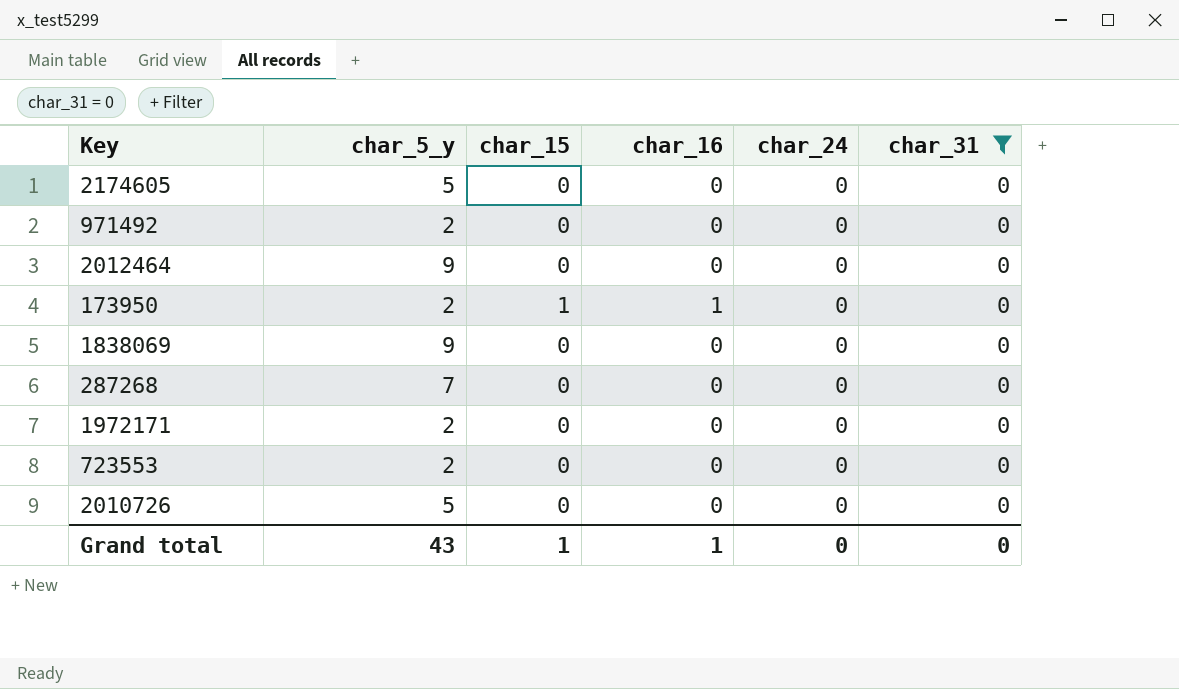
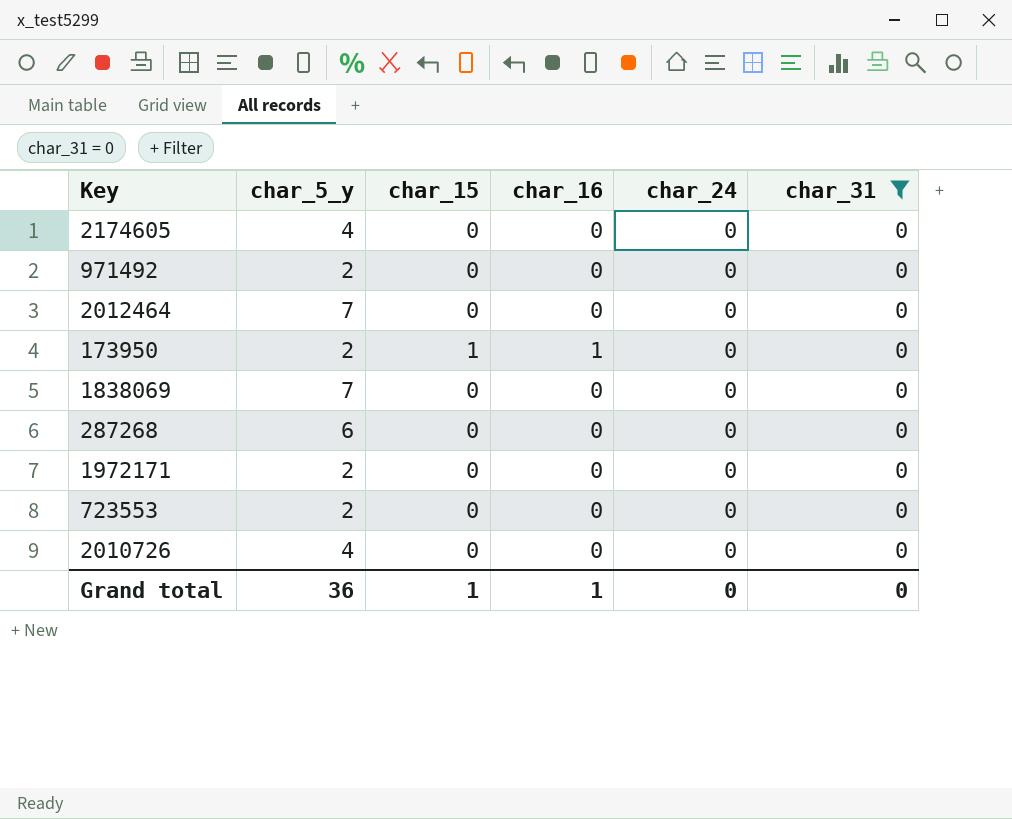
2174605 | char_5_y: 5 -> 4
2012464 | char_5_y: 9 -> 7
1838069 | char_5_y: 9 -> 7
287268 | char_5_y: 7 -> 6
2010726 | char_5_y: 5 -> 4
Grand total | char_5_y: 43 -> 36

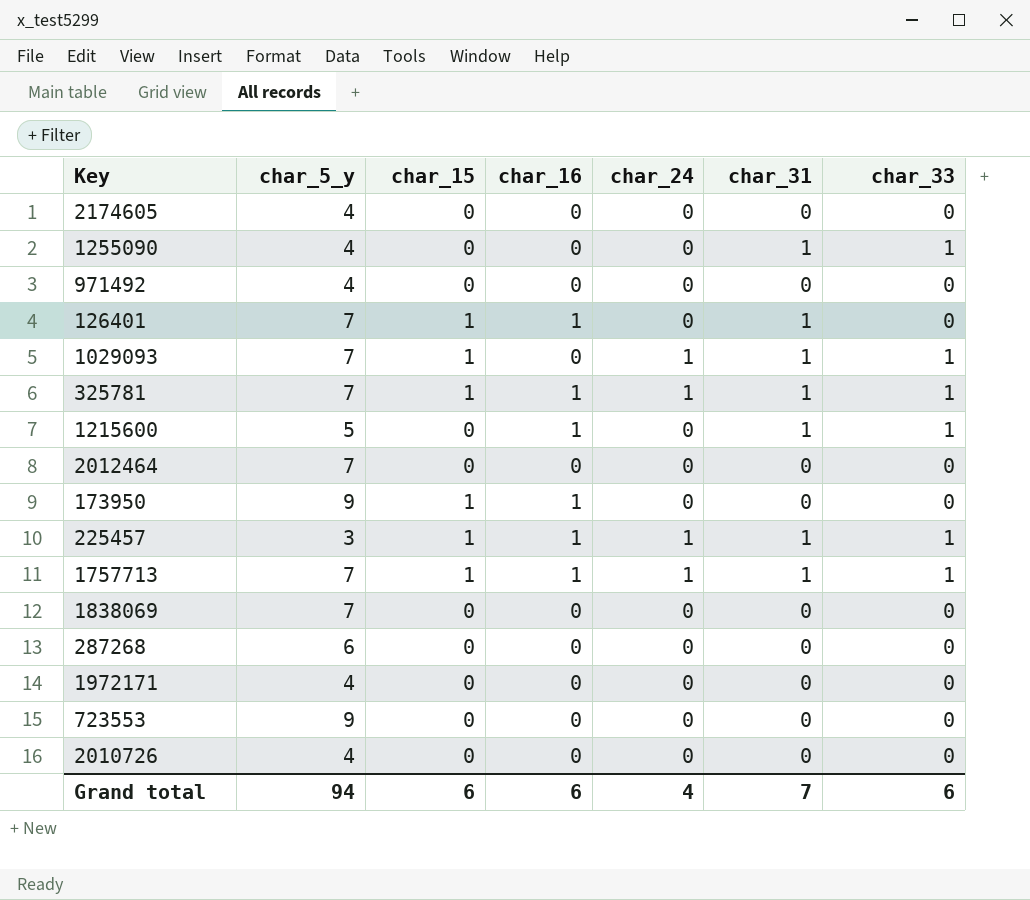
filter: char_31 = 0 -> none
column char_33 | position: none -> 7
971492 | char_5_y: 2 -> 4
173950 | char_5_y: 2 -> 9
1972171 | char_5_y: 2 -> 4
723553 | char_5_y: 2 -> 9
Grand total | char_5_y: 36 -> 94
Grand total | char_15: 1 -> 6
Grand total | char_16: 1 -> 6
Grand total | char_24: 0 -> 4
Grand total | char_31: 0 -> 7

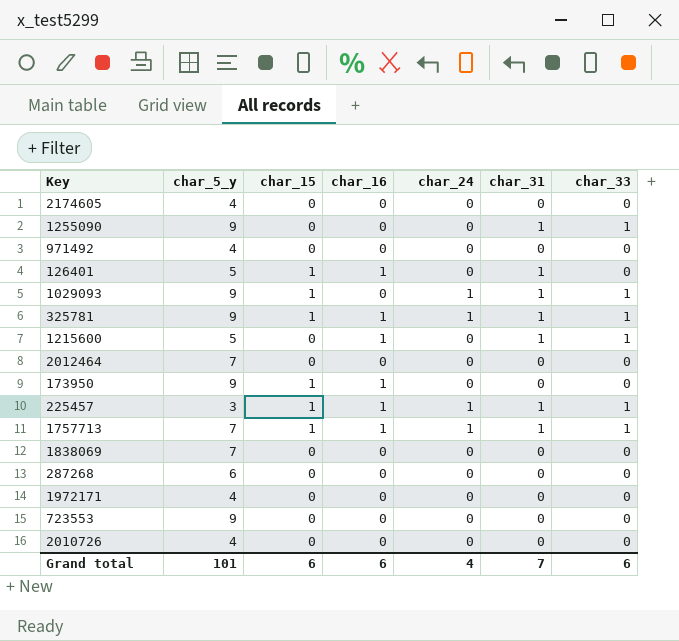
1255090 | char_5_y: 4 -> 9
126401 | char_5_y: 7 -> 5
1029093 | char_5_y: 7 -> 9
325781 | char_5_y: 7 -> 9
Grand total | char_5_y: 94 -> 101

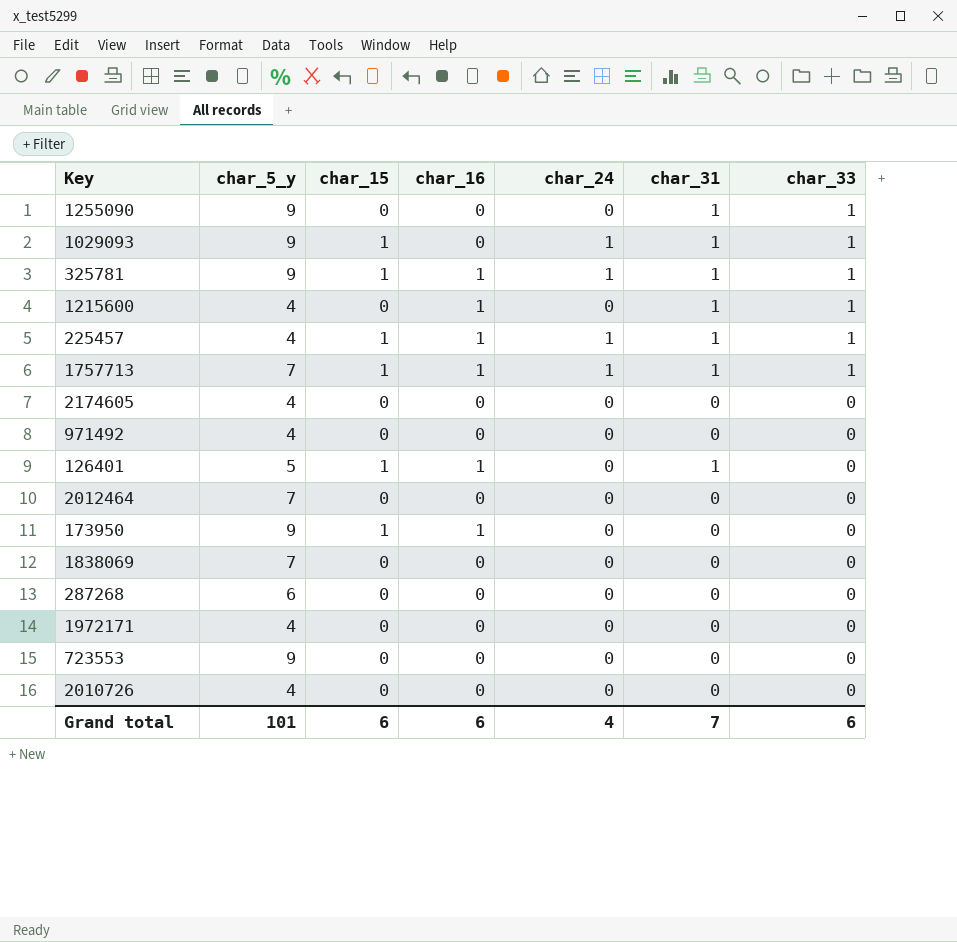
row order: none -> char_33 descending
1215600 | char_5_y: 5 -> 4
225457 | char_5_y: 3 -> 4

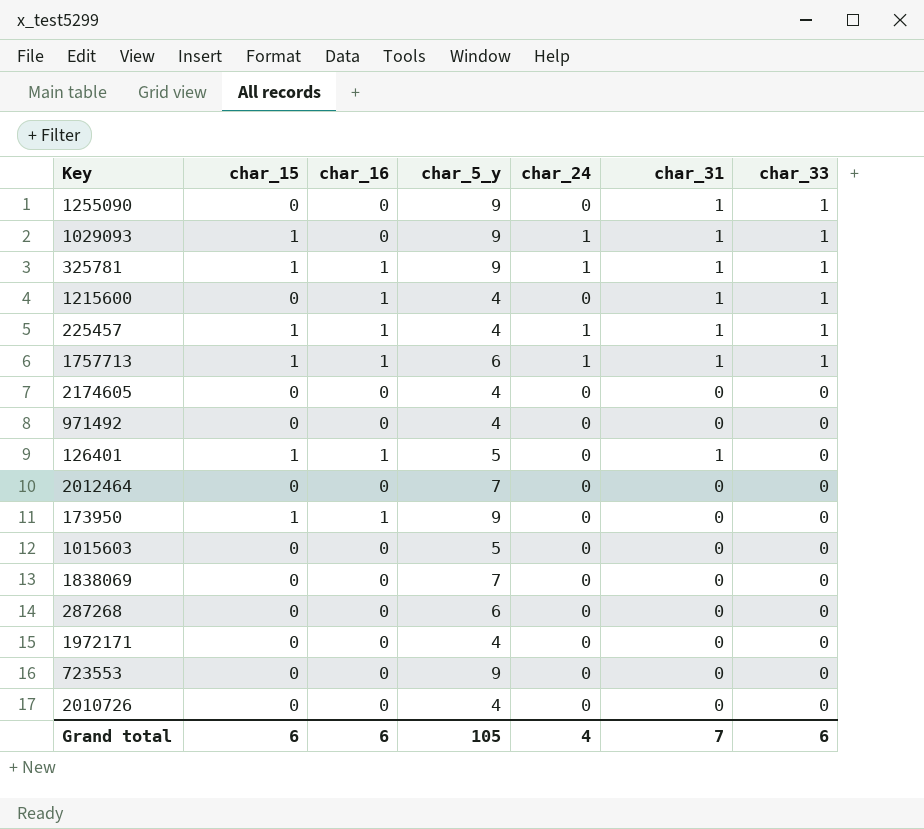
column char_5_y | position: 2 -> 4
1757713 | char_5_y: 7 -> 6
row 1015603: none -> 0 | 0 | 5 | 0 | 0 | 0
Grand total | char_5_y: 101 -> 105

